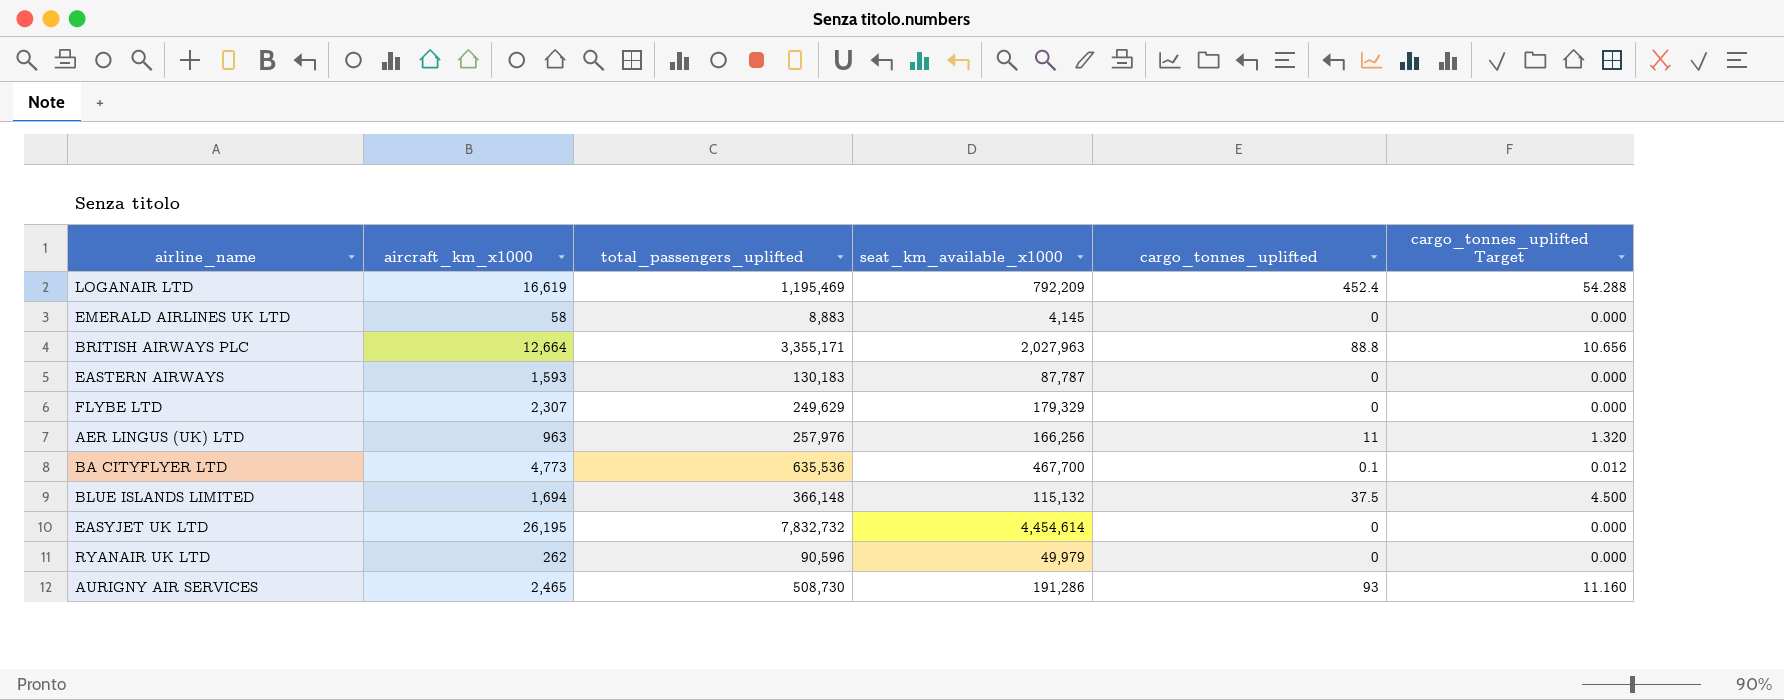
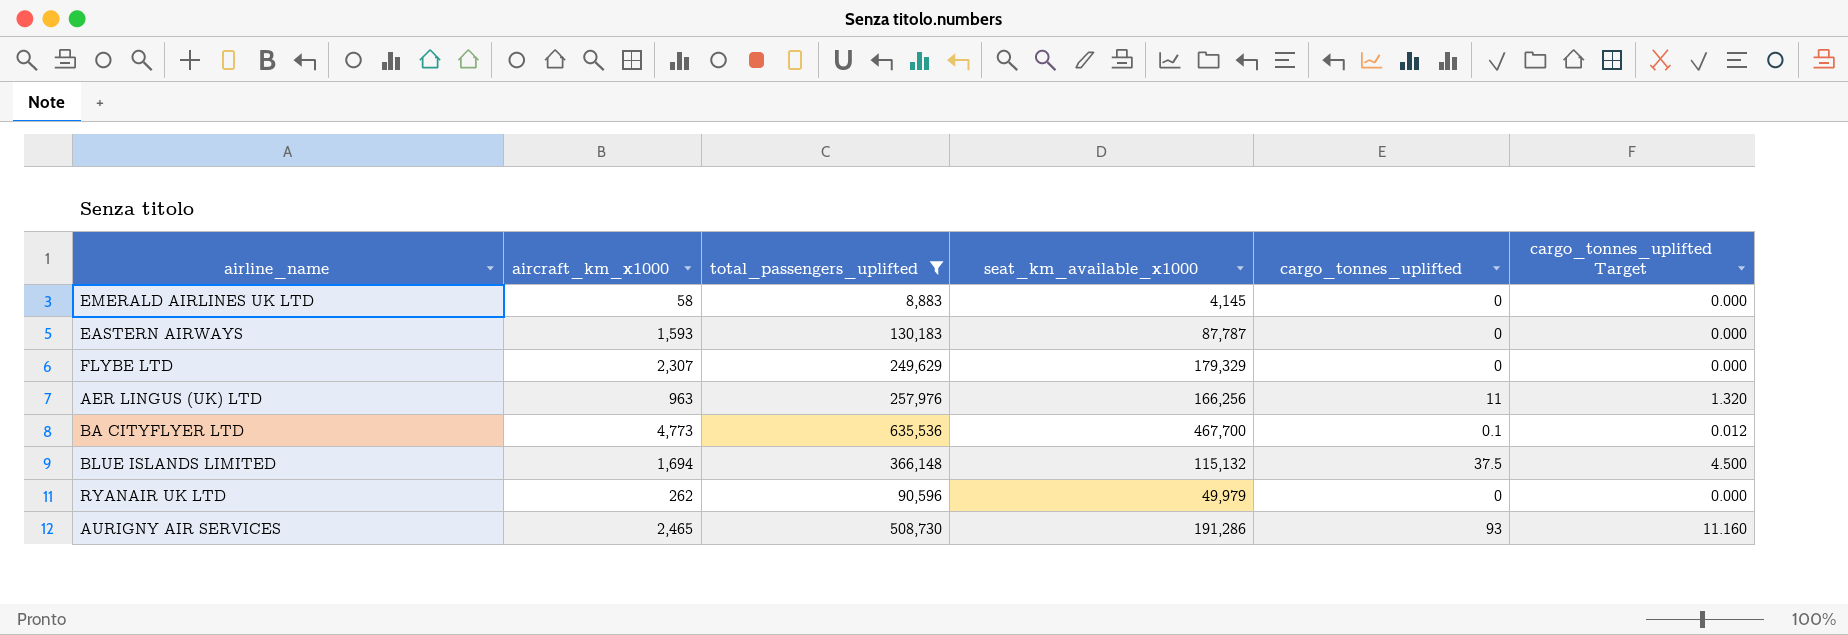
filter: none -> total_passengers_uplifted <= 635,536

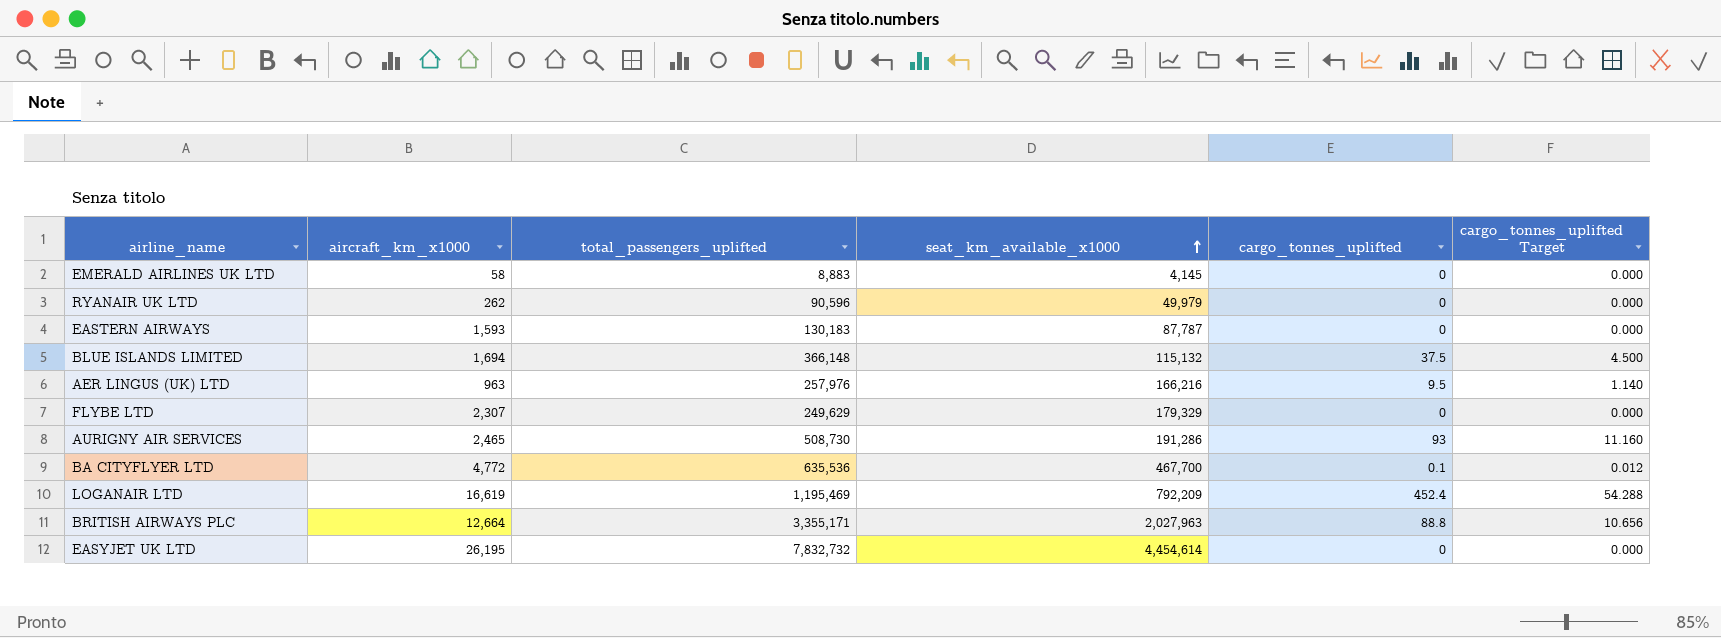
filter: total_passengers_uplifted <= 635,536 -> none
row order: none -> seat_km_available_x1000 ascending
AER LINGUS (UK) LTD | seat_km_available_x1000: 166,256 -> 166,216
AER LINGUS (UK) LTD | cargo_tonnes_uplifted: 11 -> 9.5
AER LINGUS (UK) LTD | cargo_tonnes_uplifted Target: 1.320 -> 1.140
BA CITYFLYER LTD | aircraft_km_x1000: 4,773 -> 4,772

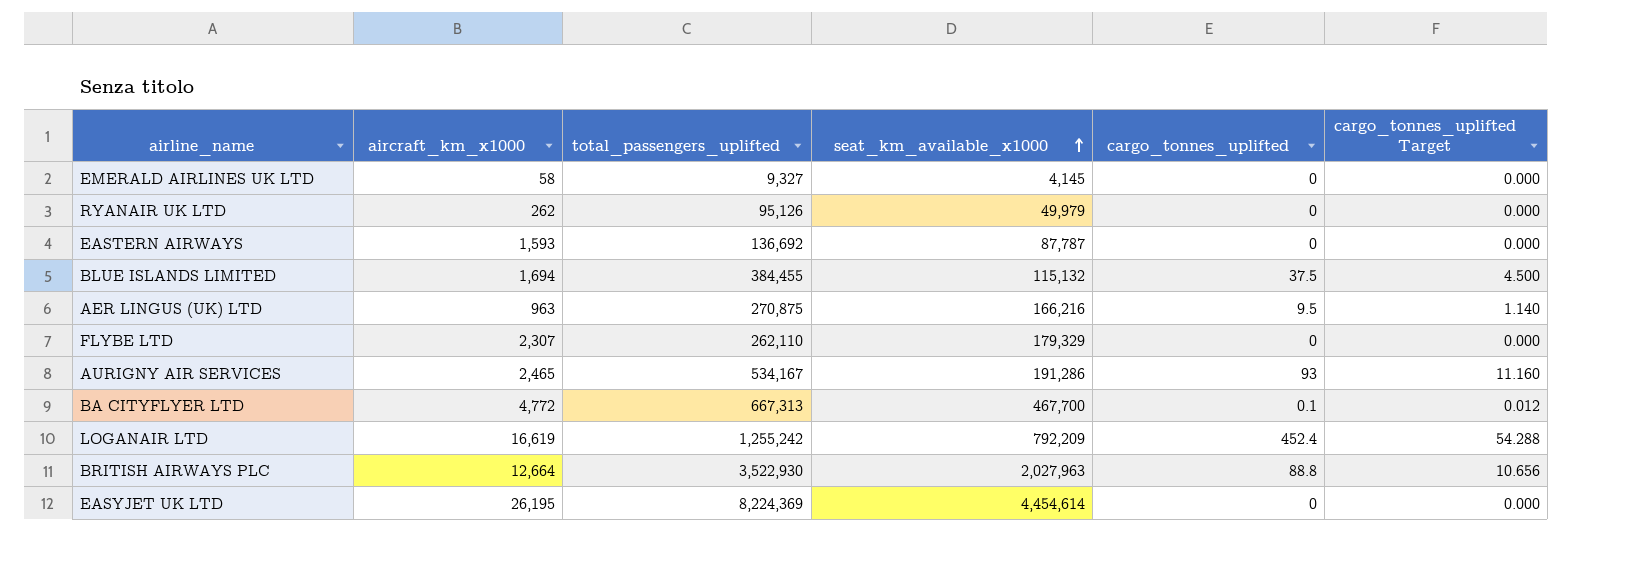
EMERALD AIRLINES UK LTD | total_passengers_uplifted: 8,883 -> 9,327
RYANAIR UK LTD | total_passengers_uplifted: 90,596 -> 95,126
EASTERN AIRWAYS | total_passengers_uplifted: 130,183 -> 136,692
BLUE ISLANDS LIMITED | total_passengers_uplifted: 366,148 -> 384,455
AER LINGUS (UK) LTD | total_passengers_uplifted: 257,976 -> 270,875
FLYBE LTD | total_passengers_uplifted: 249,629 -> 262,110
AURIGNY AIR SERVICES | total_passengers_uplifted: 508,730 -> 534,167
BA CITYFLYER LTD | total_passengers_uplifted: 635,536 -> 667,313
LOGANAIR LTD | total_passengers_uplifted: 1,195,469 -> 1,255,242
BRITISH AIRWAYS PLC | total_passengers_uplifted: 3,355,171 -> 3,522,930
EASYJET UK LTD | total_passengers_uplifted: 7,832,732 -> 8,224,369

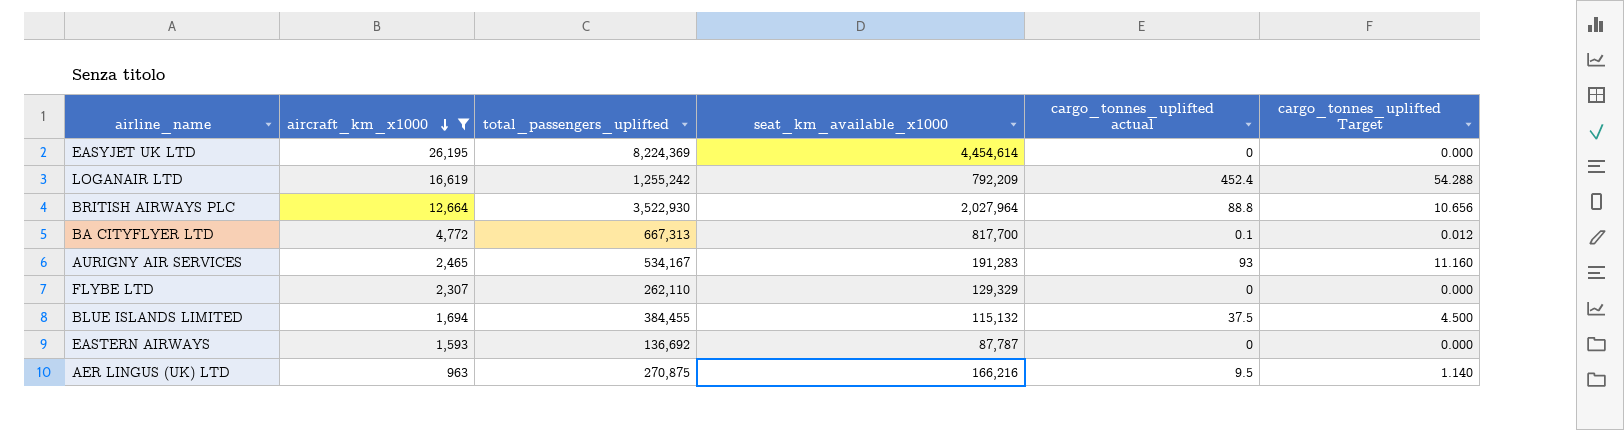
filter: none -> aircraft_km_x1000 >= 963
row order: seat_km_available_x1000 ascending -> aircraft_km_x1000 descending
column name: cargo_tonnes_uplifted -> cargo_tonnes_uplifted actual
BRITISH AIRWAYS PLC | seat_km_available_x1000: 2,027,963 -> 2,027,964
BA CITYFLYER LTD | seat_km_available_x1000: 467,700 -> 817,700
AURIGNY AIR SERVICES | seat_km_available_x1000: 191,286 -> 191,283
FLYBE LTD | seat_km_available_x1000: 179,329 -> 129,329

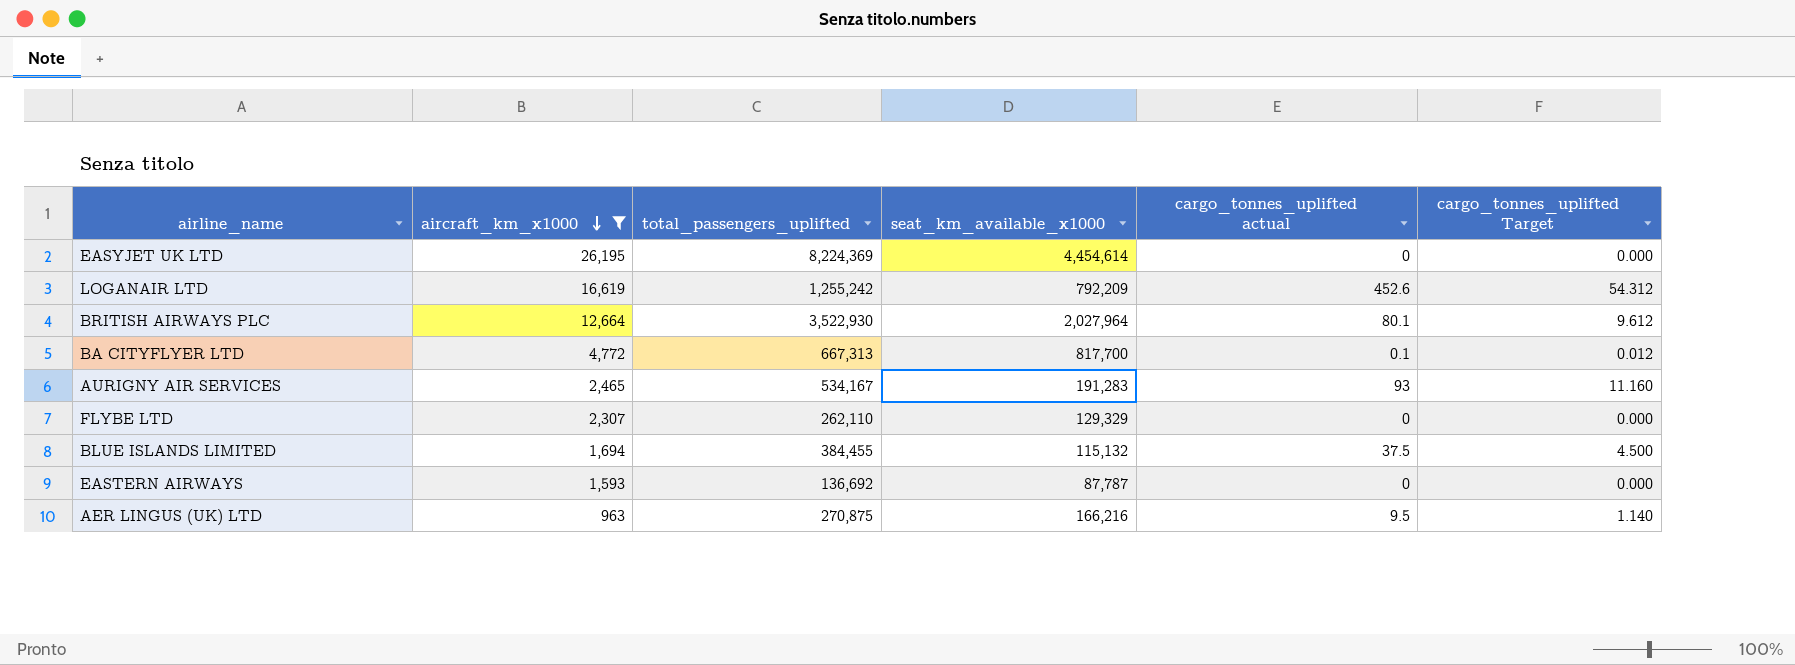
LOGANAIR LTD | cargo_tonnes_uplifted actual: 452.4 -> 452.6
LOGANAIR LTD | cargo_tonnes_uplifted Target: 54.288 -> 54.312
BRITISH AIRWAYS PLC | cargo_tonnes_uplifted actual: 88.8 -> 80.1
BRITISH AIRWAYS PLC | cargo_tonnes_uplifted Target: 10.656 -> 9.612

